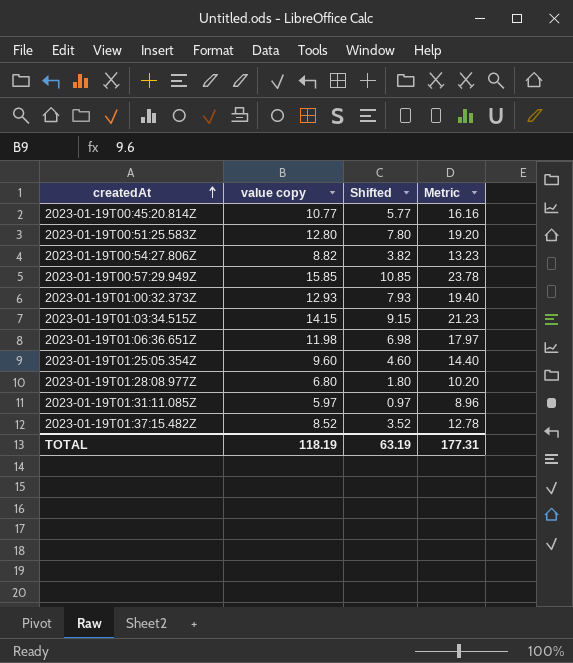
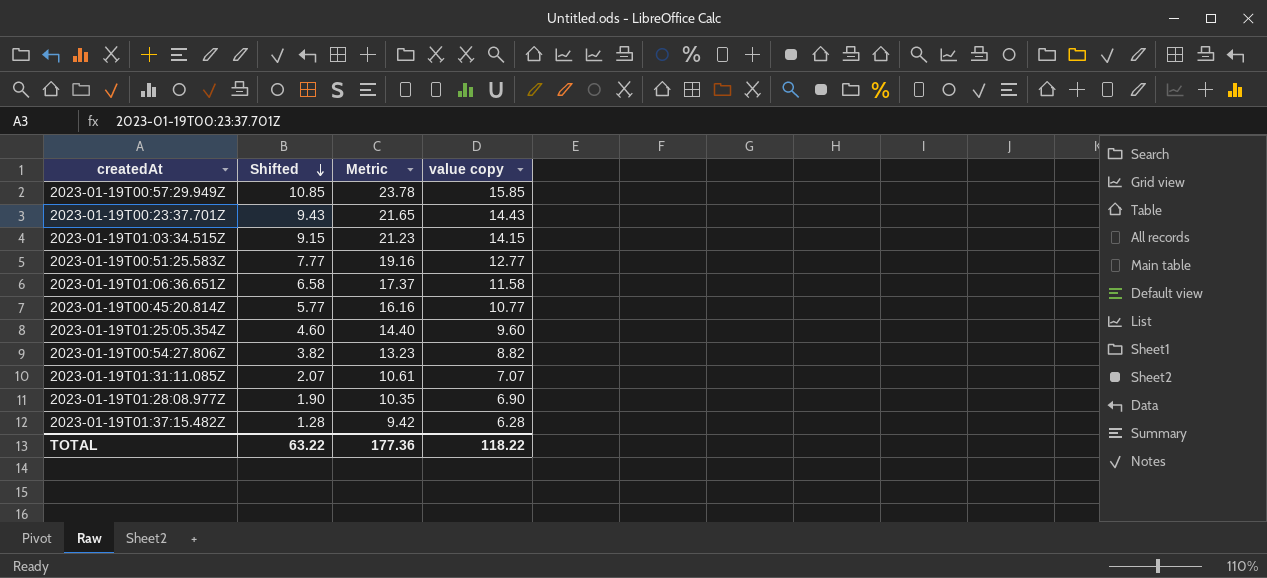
row order: createdAt ascending -> Shifted descending
column value copy | position: 2 -> 4
row 2023-01-19T01:00:32.373Z: 12.93 | 7.93 | 19.40 -> none
row 2023-01-19T00:23:37.701Z: none -> 9.43 | 21.65 | 14.43
2023-01-19T00:51:25.583Z | Shifted: 7.80 -> 7.77
2023-01-19T00:51:25.583Z | Metric: 19.20 -> 19.16
2023-01-19T00:51:25.583Z | value copy: 12.80 -> 12.77
2023-01-19T01:06:36.651Z | Shifted: 6.98 -> 6.58
2023-01-19T01:06:36.651Z | Metric: 17.97 -> 17.37
2023-01-19T01:06:36.651Z | value copy: 11.98 -> 11.58
2023-01-19T01:31:11.085Z | Shifted: 0.97 -> 2.07
2023-01-19T01:31:11.085Z | Metric: 8.96 -> 10.61
2023-01-19T01:31:11.085Z | value copy: 5.97 -> 7.07
2023-01-19T01:28:08.977Z | Shifted: 1.80 -> 1.90
2023-01-19T01:28:08.977Z | Metric: 10.20 -> 10.35
2023-01-19T01:28:08.977Z | value copy: 6.80 -> 6.90
2023-01-19T01:37:15.482Z | Shifted: 3.52 -> 1.28
2023-01-19T01:37:15.482Z | Metric: 12.78 -> 9.42
2023-01-19T01:37:15.482Z | value copy: 8.52 -> 6.28
TOTAL | Shifted: 63.19 -> 63.22
TOTAL | Metric: 177.31 -> 177.36
TOTAL | value copy: 118.19 -> 118.22

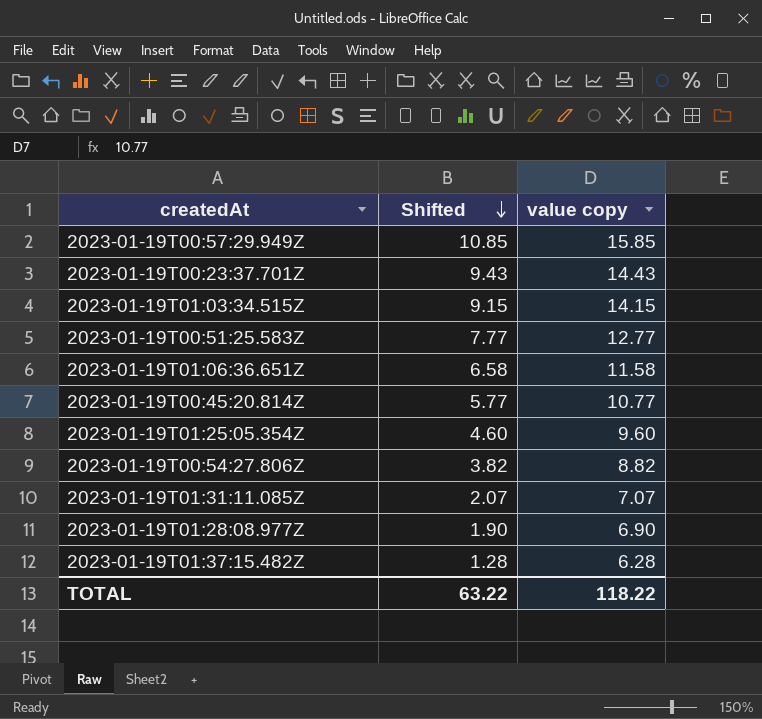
column Metric | formula: [value copy] * 1.5 -> none

